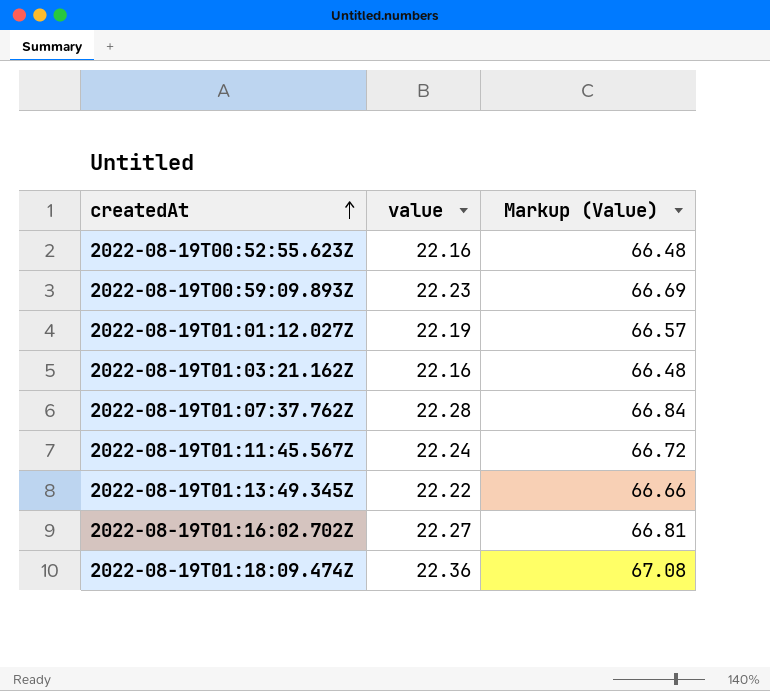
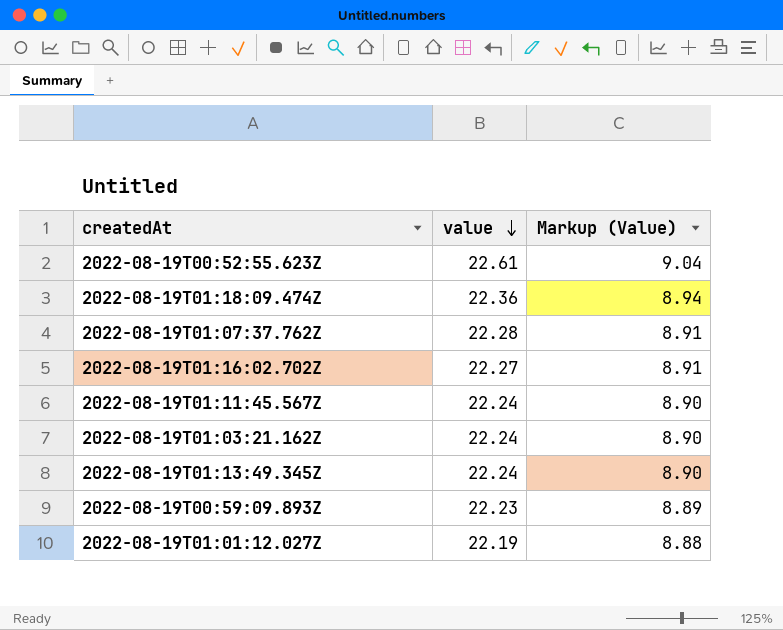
row order: createdAt ascending -> value descending
column Markup (Value) | formula: [value] * 3 -> [value] * 0.4
2022-08-19T00:52:55.623Z | value: 22.16 -> 22.61
2022-08-19T01:03:21.162Z | value: 22.16 -> 22.24
2022-08-19T01:13:49.345Z | value: 22.22 -> 22.24

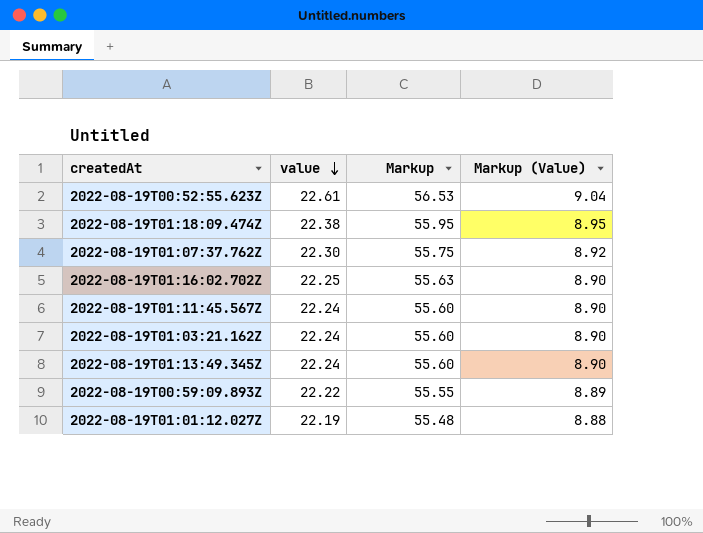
column Markup | formula: none -> [value] * 2.5
2022-08-19T01:18:09.474Z | value: 22.36 -> 22.38
2022-08-19T01:18:09.474Z | Markup (Value): 8.94 -> 8.95
2022-08-19T01:07:37.762Z | value: 22.28 -> 22.30
2022-08-19T01:07:37.762Z | Markup (Value): 8.91 -> 8.92
2022-08-19T01:16:02.702Z | value: 22.27 -> 22.25
2022-08-19T01:16:02.702Z | Markup (Value): 8.91 -> 8.90
2022-08-19T00:59:09.893Z | value: 22.23 -> 22.22

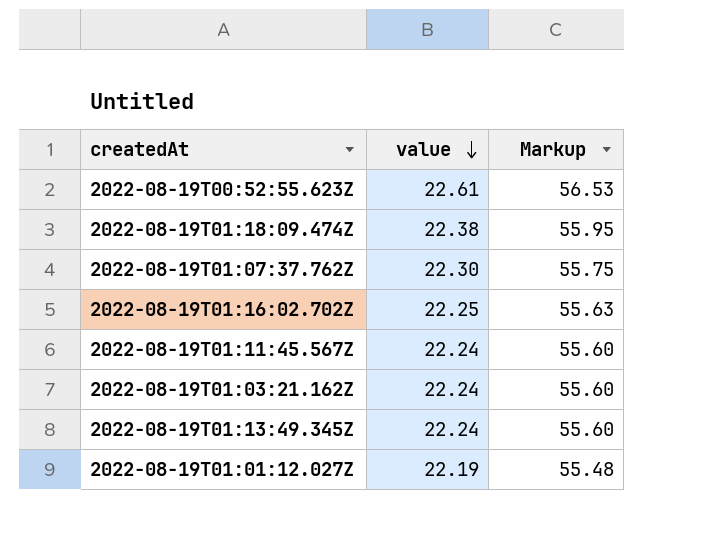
column Markup (Value) | formula: [value] * 0.4 -> none
row 2022-08-19T00:59:09.893Z: 22.22 | 55.55 | 8.89 -> none

